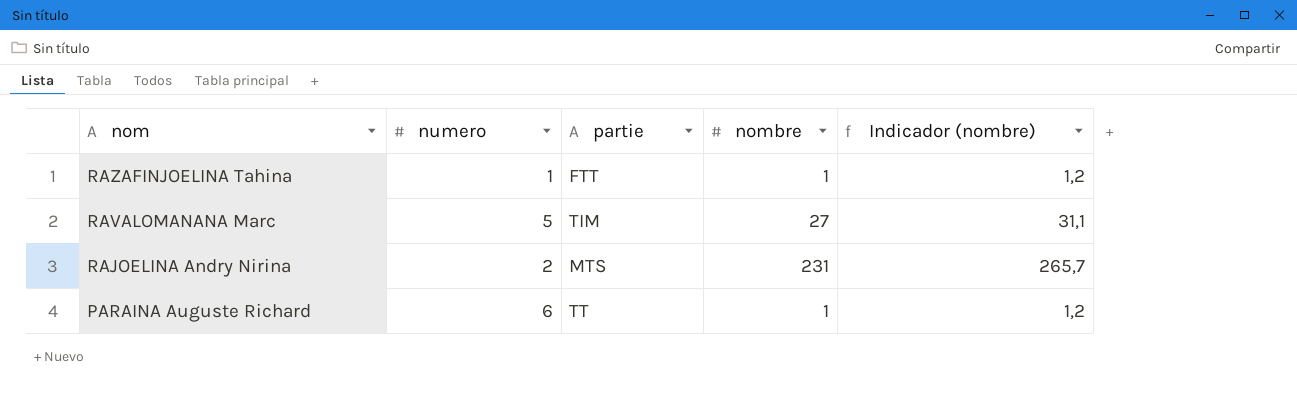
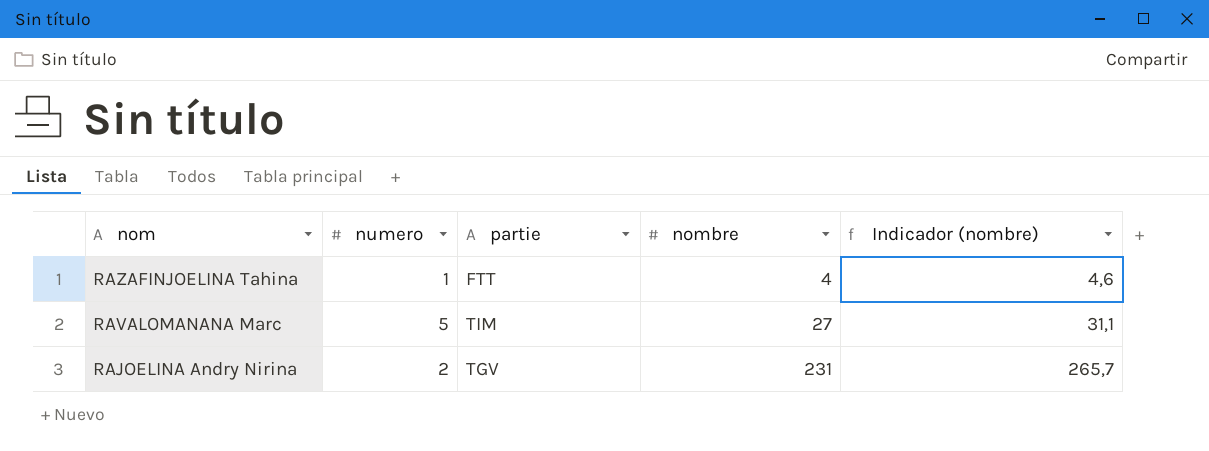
row PARAINA Auguste Richard: 6 | TT | 1 | 1,2 -> none
RAZAFINJOELINA Tahina | nombre: 1 -> 4
RAZAFINJOELINA Tahina | Indicador (nombre): 1,2 -> 4,6
RAJOELINA Andry Nirina | partie: MTS -> TGV

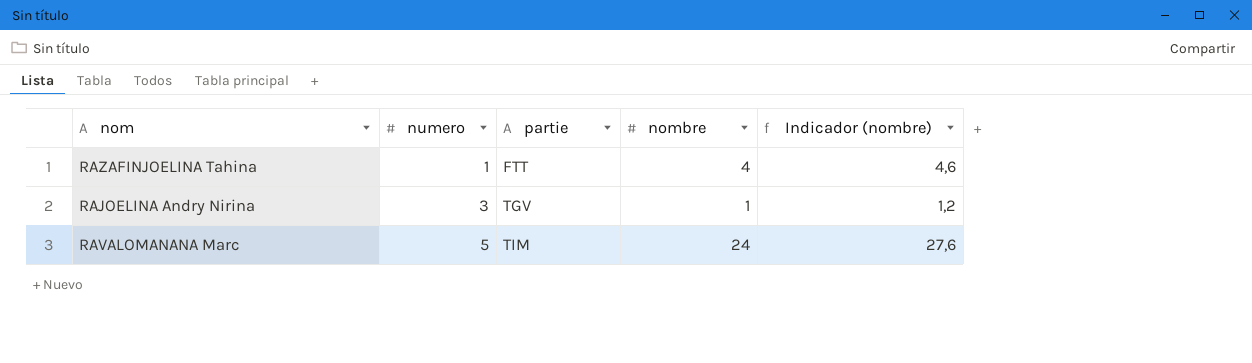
row order: nom descending -> numero ascending
RAJOELINA Andry Nirina | numero: 2 -> 3
RAJOELINA Andry Nirina | nombre: 231 -> 1
RAJOELINA Andry Nirina | Indicador (nombre): 265,7 -> 1,2
RAVALOMANANA Marc | nombre: 27 -> 24
RAVALOMANANA Marc | Indicador (nombre): 31,1 -> 27,6

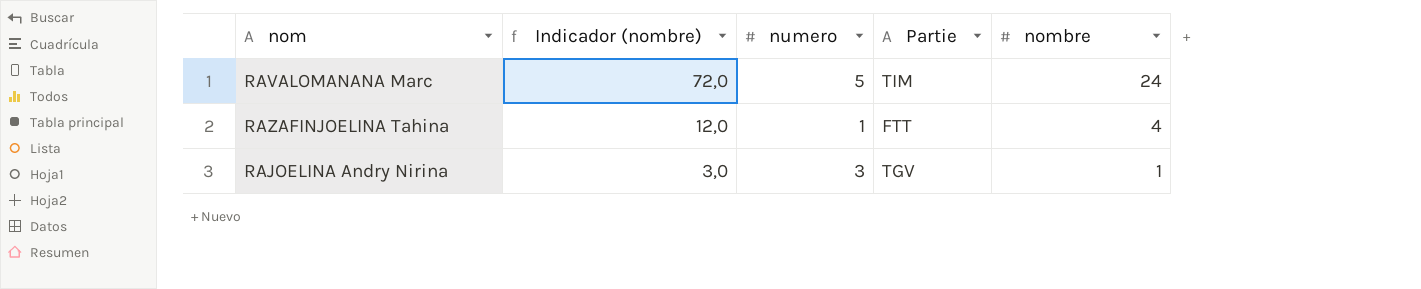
row order: numero ascending -> Indicador (nombre) descending
column Indicador (nombre) | formula: [nombre] * 1,15 -> [nombre] * 3
column Indicador (nombre) | position: 5 -> 2
column name: partie -> Partie

